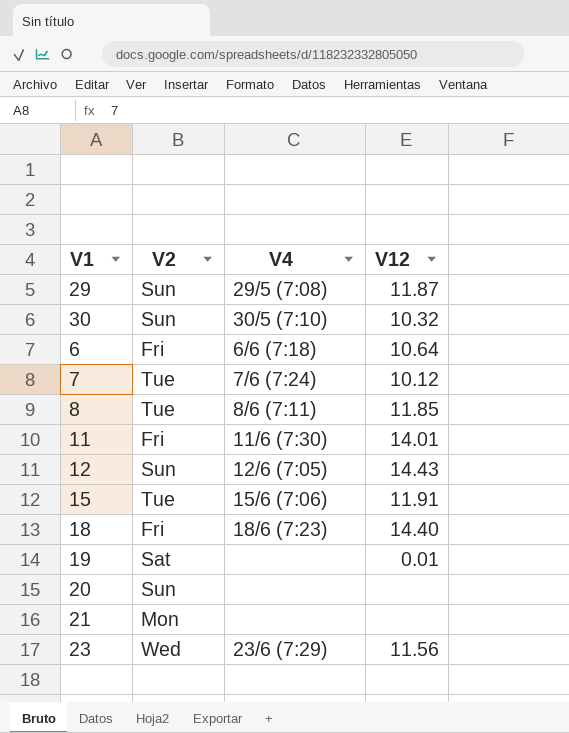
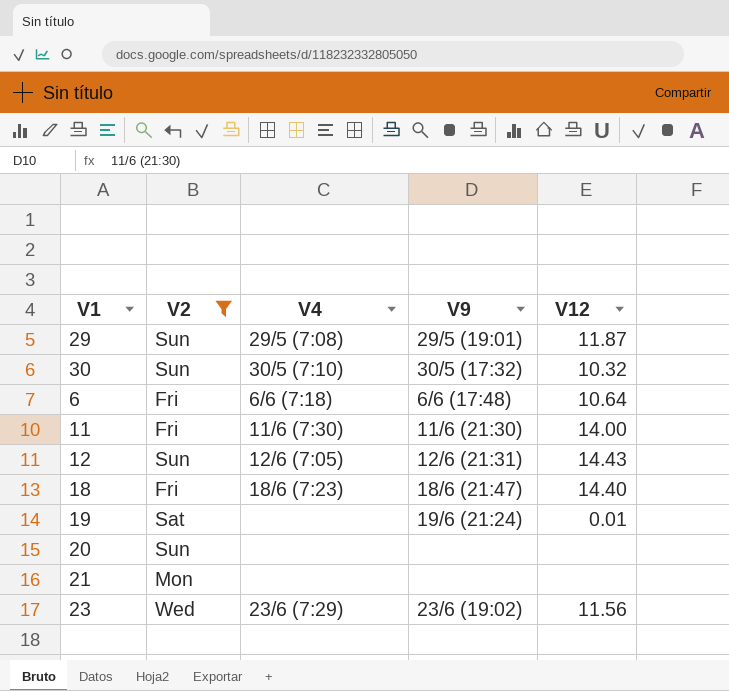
filter: none -> V2 != Tue
column V9 | position: none -> 4
11 | V12: 14.01 -> 14.00

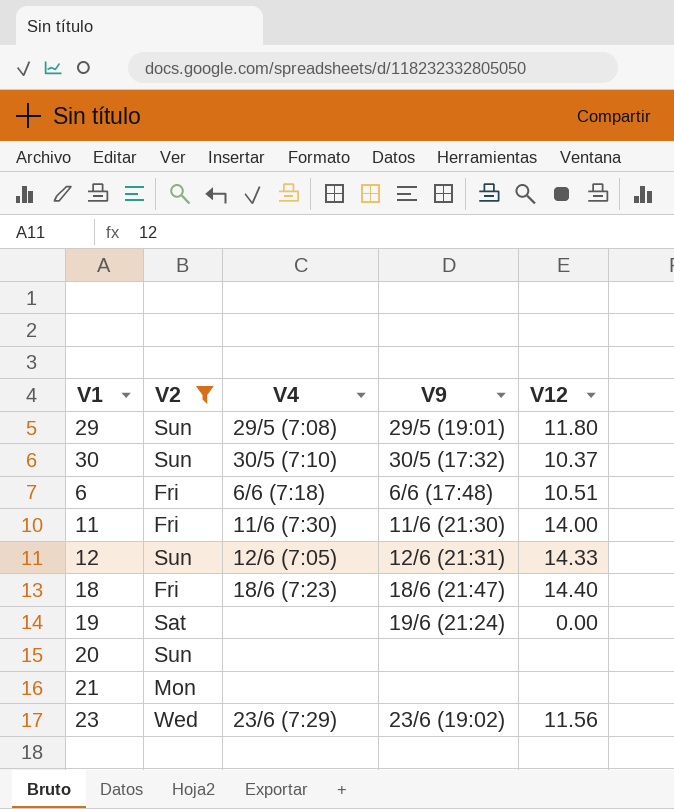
29 | V12: 11.87 -> 11.80
30 | V12: 10.32 -> 10.37
6 | V12: 10.64 -> 10.51
12 | V12: 14.43 -> 14.33
19 | V12: 0.01 -> 0.00

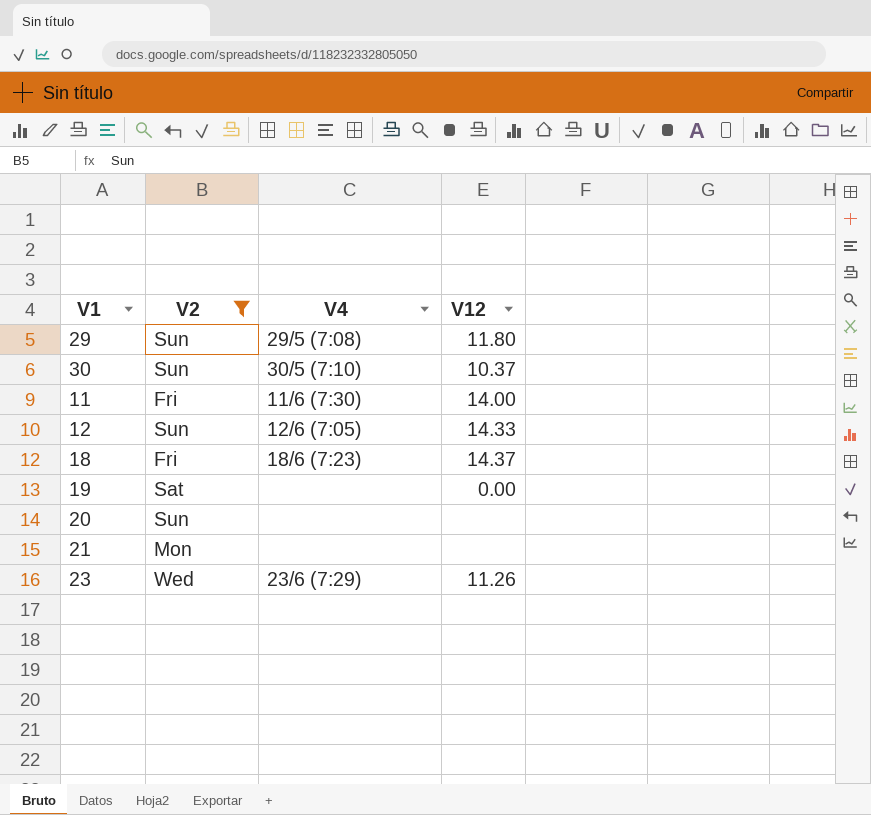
column V9 | position: 4 -> none
row 6: Fri | 6/6 (7:18) | 6/6 (17:48) | 10.51 -> none
18 | V12: 14.40 -> 14.37
23 | V12: 11.56 -> 11.26

